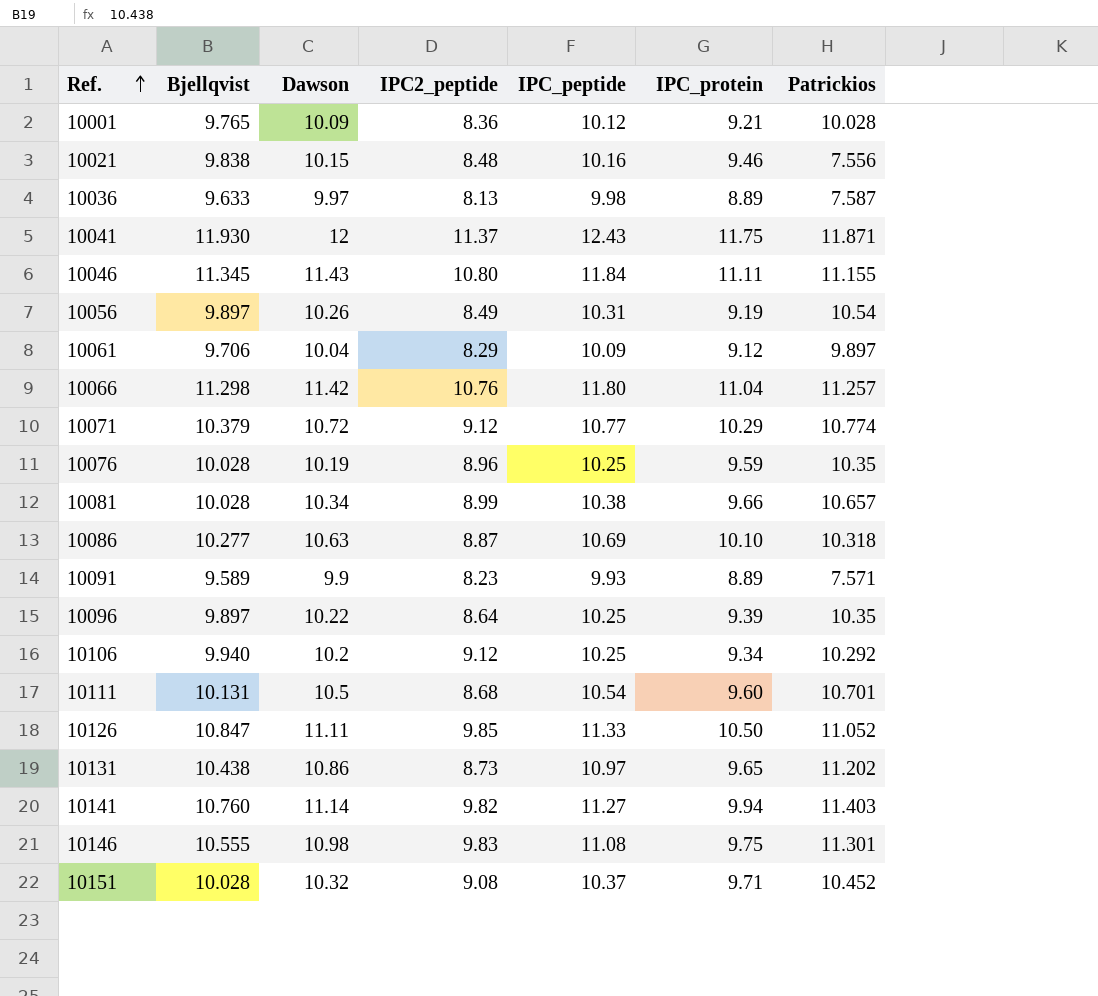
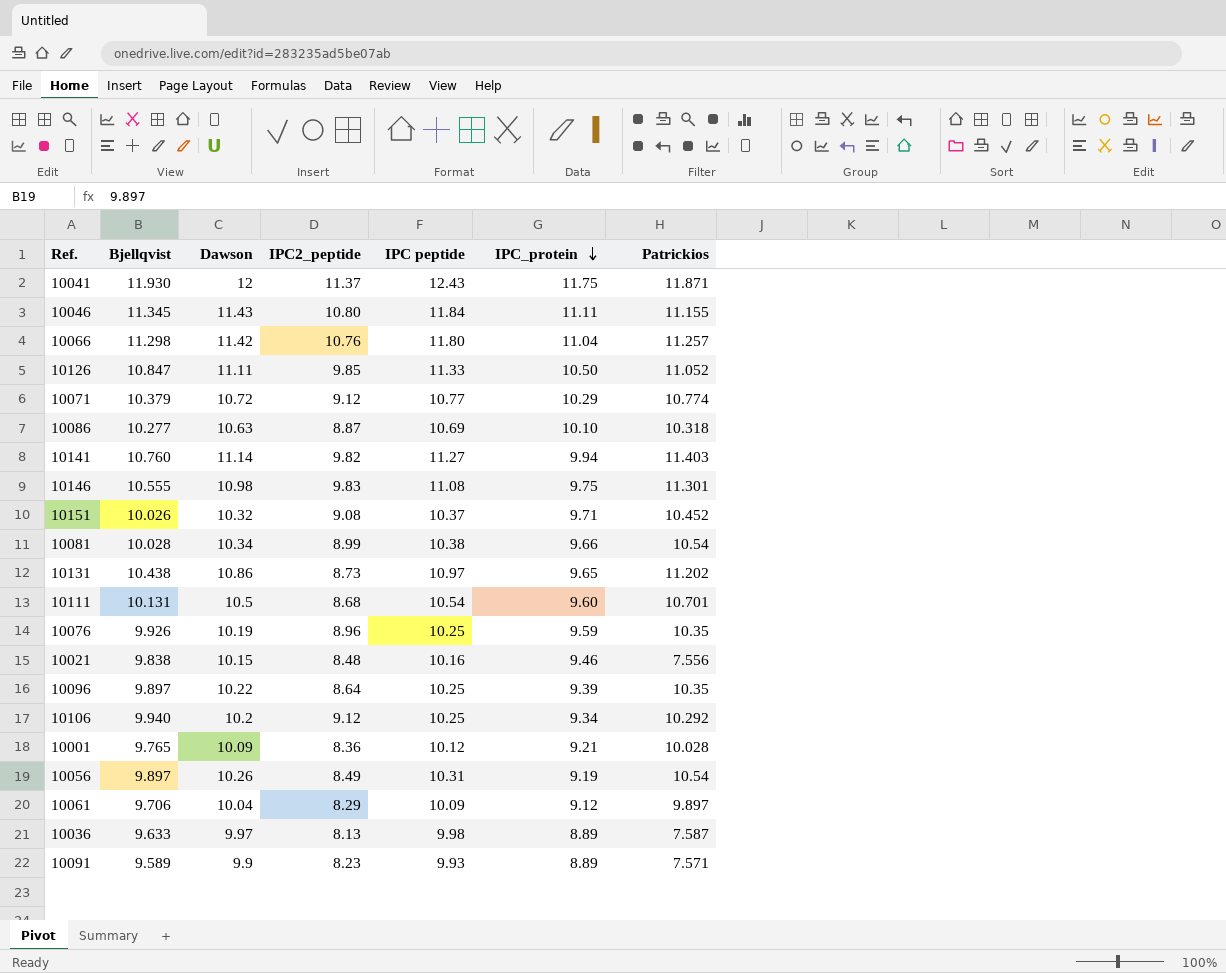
row order: Ref. ascending -> IPC_protein descending
column name: IPC_peptide -> IPC peptide
10151 | Bjellqvist: 10.028 -> 10.026
10081 | Patrickios: 10.657 -> 10.54
10076 | Bjellqvist: 10.028 -> 9.926

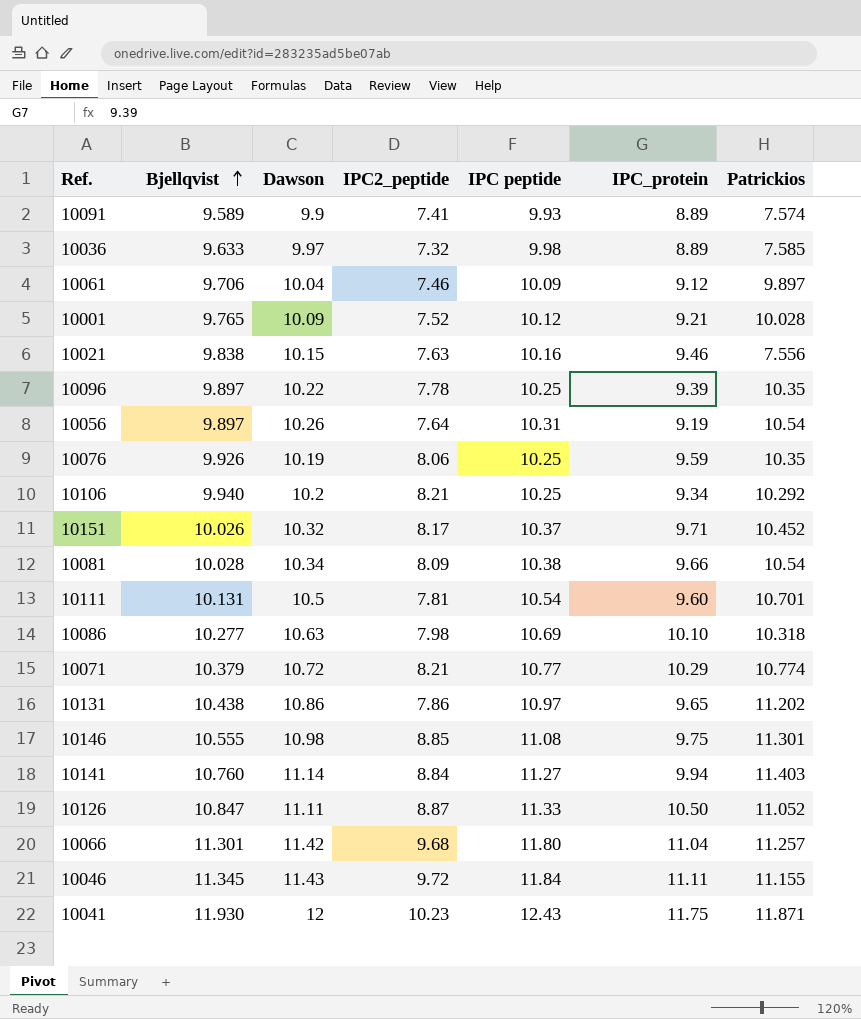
row order: IPC_protein descending -> Bjellqvist ascending
10091 | IPC2_peptide: 8.23 -> 7.41
10091 | Patrickios: 7.571 -> 7.574
10036 | IPC2_peptide: 8.13 -> 7.32
10036 | Patrickios: 7.587 -> 7.585
10061 | IPC2_peptide: 8.29 -> 7.46
10001 | IPC2_peptide: 8.36 -> 7.52
10021 | IPC2_peptide: 8.48 -> 7.63
10096 | IPC2_peptide: 8.64 -> 7.78
10056 | IPC2_peptide: 8.49 -> 7.64
10076 | IPC2_peptide: 8.96 -> 8.06
10106 | IPC2_peptide: 9.12 -> 8.21
10151 | IPC2_peptide: 9.08 -> 8.17
10081 | IPC2_peptide: 8.99 -> 8.09
10111 | IPC2_peptide: 8.68 -> 7.81
10086 | IPC2_peptide: 8.87 -> 7.98
10071 | IPC2_peptide: 9.12 -> 8.21
10131 | IPC2_peptide: 8.73 -> 7.86
10146 | IPC2_peptide: 9.83 -> 8.85
10141 | IPC2_peptide: 9.82 -> 8.84
10126 | IPC2_peptide: 9.85 -> 8.87
10066 | Bjellqvist: 11.298 -> 11.301
10066 | IPC2_peptide: 10.76 -> 9.68
10046 | IPC2_peptide: 10.80 -> 9.72
10041 | IPC2_peptide: 11.37 -> 10.23

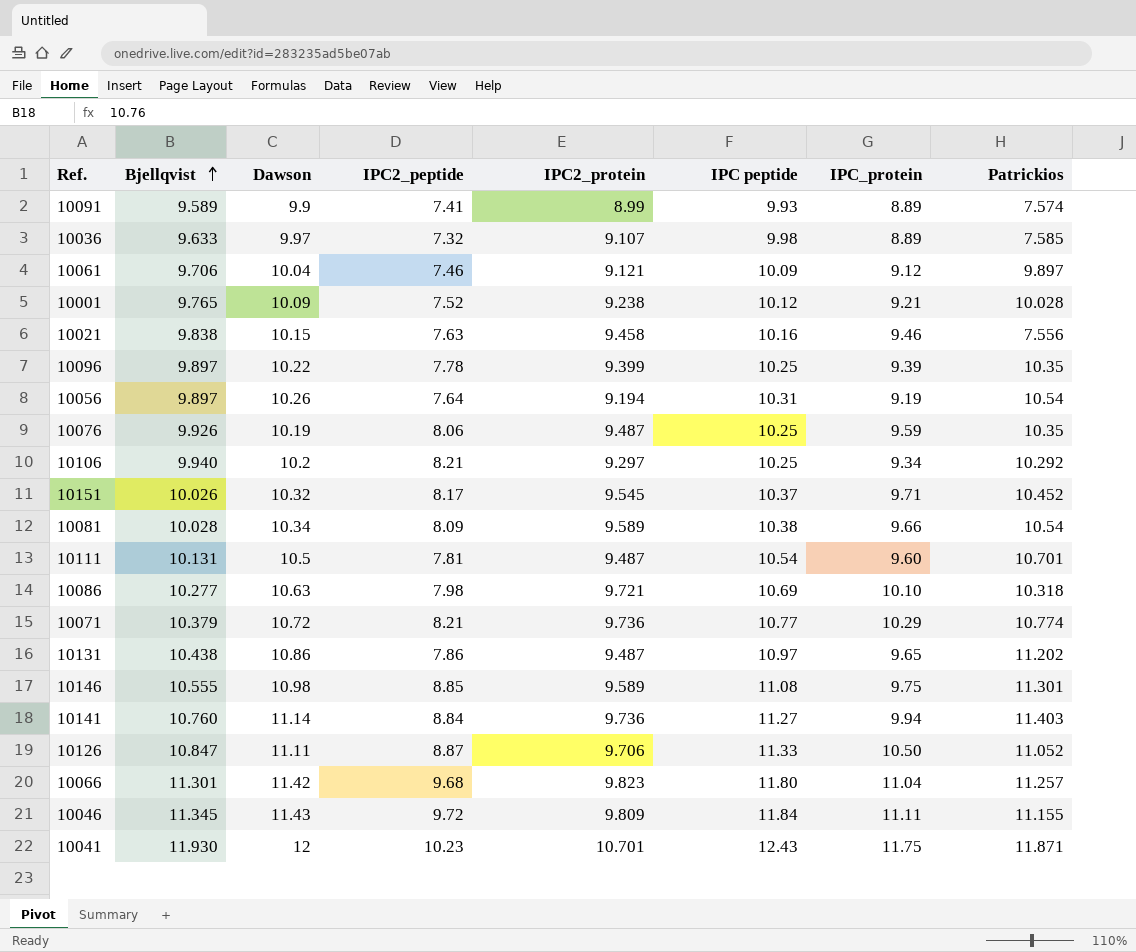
column IPC2_protein | position: none -> 5

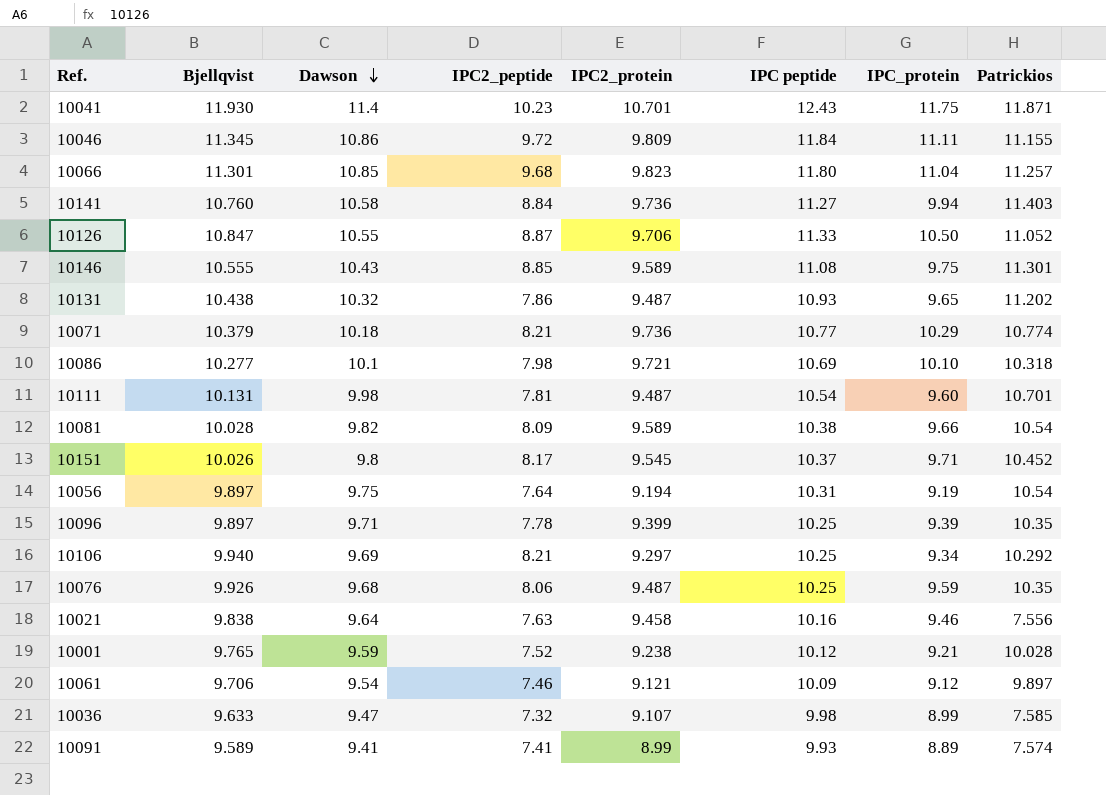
row order: Bjellqvist ascending -> Dawson descending
10041 | Dawson: 12 -> 11.4
10046 | Dawson: 11.43 -> 10.86
10066 | Dawson: 11.42 -> 10.85
10141 | Dawson: 11.14 -> 10.58
10126 | Dawson: 11.11 -> 10.55
10146 | Dawson: 10.98 -> 10.43
10131 | Dawson: 10.86 -> 10.32
10131 | IPC peptide: 10.97 -> 10.93
10071 | Dawson: 10.72 -> 10.18
10086 | Dawson: 10.63 -> 10.1
10111 | Dawson: 10.5 -> 9.98
10081 | Dawson: 10.34 -> 9.82
10151 | Dawson: 10.32 -> 9.8
10056 | Dawson: 10.26 -> 9.75
10096 | Dawson: 10.22 -> 9.71
10106 | Dawson: 10.2 -> 9.69
10076 | Dawson: 10.19 -> 9.68
10021 | Dawson: 10.15 -> 9.64
10001 | Dawson: 10.09 -> 9.59
10061 | Dawson: 10.04 -> 9.54
10036 | Dawson: 9.97 -> 9.47
10036 | IPC_protein: 8.89 -> 8.99
10091 | Dawson: 9.9 -> 9.41

